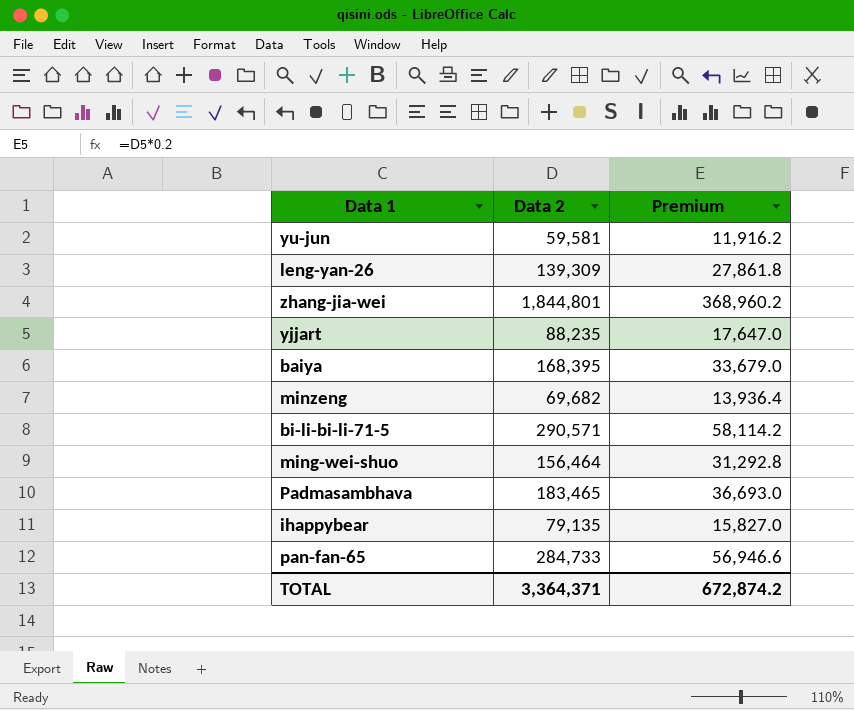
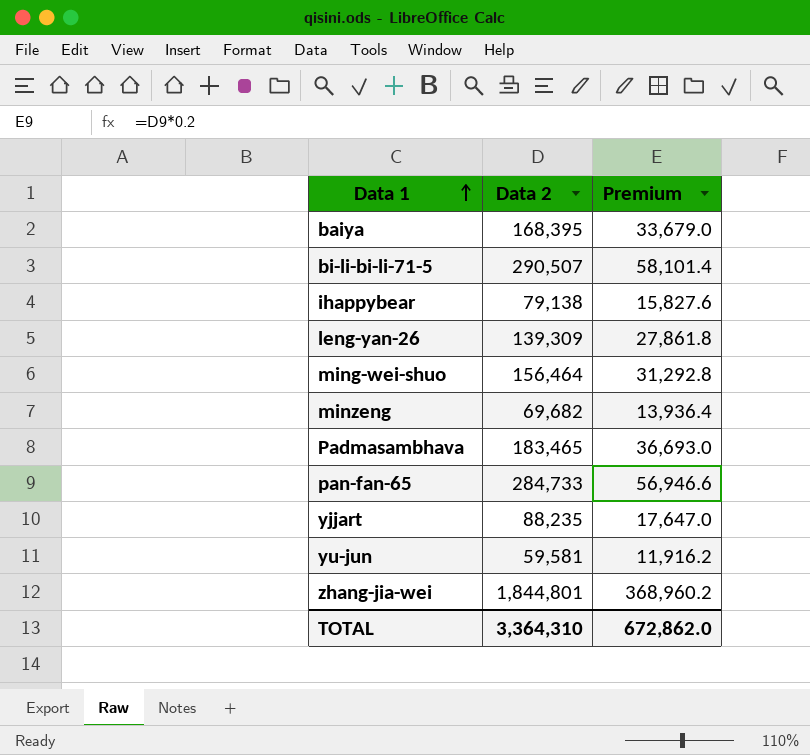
row order: none -> Data 1 ascending
bi-li-bi-li-71-5 | Data 2: 290,571 -> 290,507
bi-li-bi-li-71-5 | Premium: 58,114.2 -> 58,101.4
ihappybear | Data 2: 79,135 -> 79,138
ihappybear | Premium: 15,827.0 -> 15,827.6
TOTAL | Data 2: 3,364,371 -> 3,364,310
TOTAL | Premium: 672,874.2 -> 672,862.0

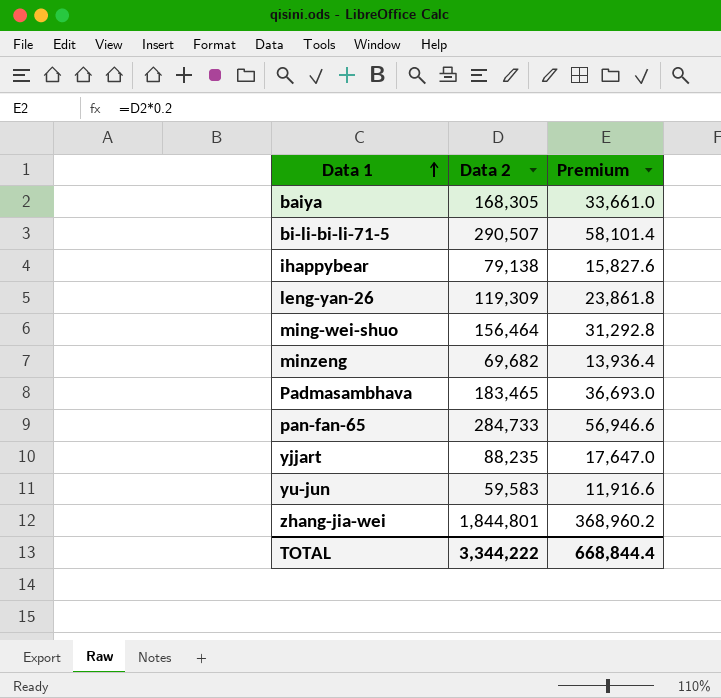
baiya | Data 2: 168,395 -> 168,305
baiya | Premium: 33,679.0 -> 33,661.0
leng-yan-26 | Data 2: 139,309 -> 119,309
leng-yan-26 | Premium: 27,861.8 -> 23,861.8
yu-jun | Data 2: 59,581 -> 59,583
yu-jun | Premium: 11,916.2 -> 11,916.6
TOTAL | Data 2: 3,364,310 -> 3,344,222
TOTAL | Premium: 672,862.0 -> 668,844.4

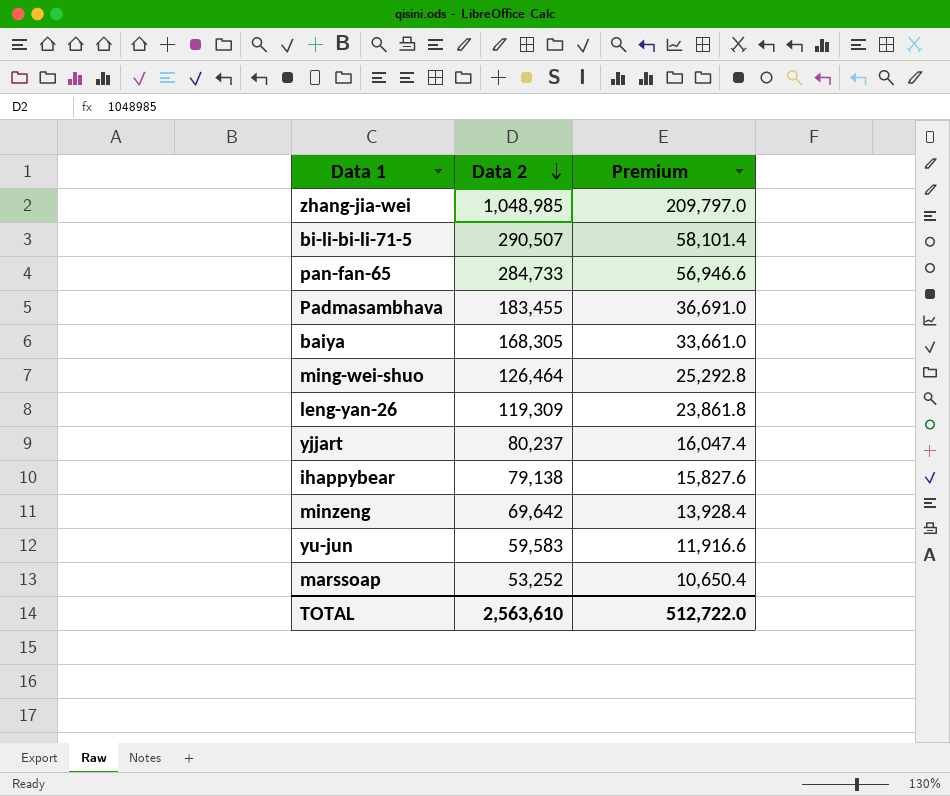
row order: Data 1 ascending -> Data 2 descending
zhang-jia-wei | Data 2: 1,844,801 -> 1,048,985
zhang-jia-wei | Premium: 368,960.2 -> 209,797.0
Padmasambhava | Data 2: 183,465 -> 183,455
Padmasambhava | Premium: 36,693.0 -> 36,691.0
ming-wei-shuo | Data 2: 156,464 -> 126,464
ming-wei-shuo | Premium: 31,292.8 -> 25,292.8
yjjart | Data 2: 88,235 -> 80,237
yjjart | Premium: 17,647.0 -> 16,047.4
minzeng | Data 2: 69,682 -> 69,642
minzeng | Premium: 13,936.4 -> 13,928.4
row marssoap: none -> 53,252 | 10,650.4
TOTAL | Data 2: 3,344,222 -> 2,563,610
TOTAL | Premium: 668,844.4 -> 512,722.0

